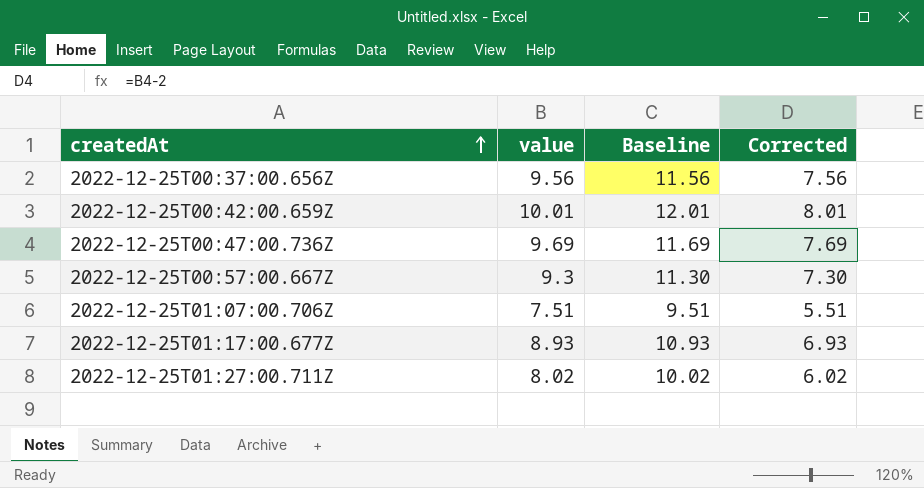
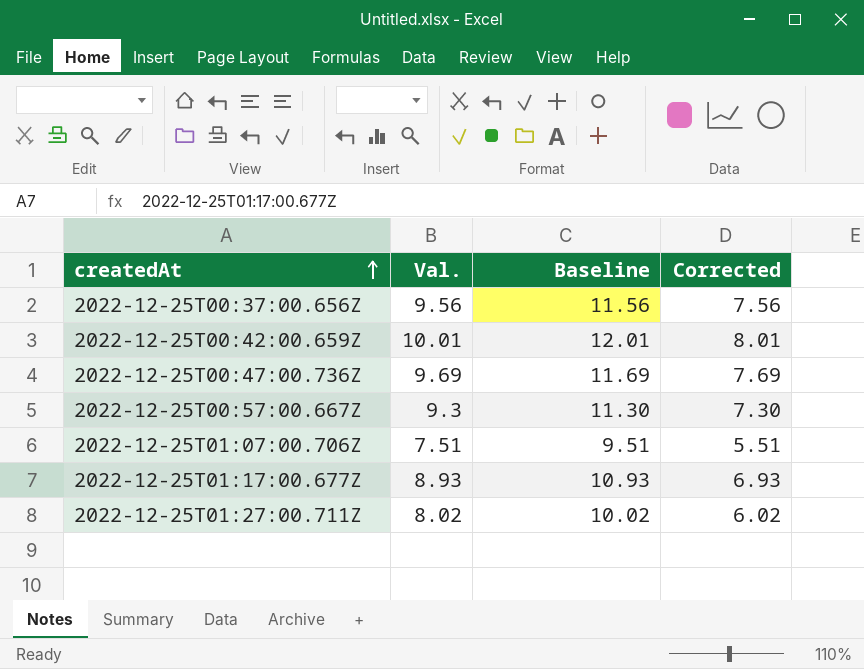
column name: value -> Val.

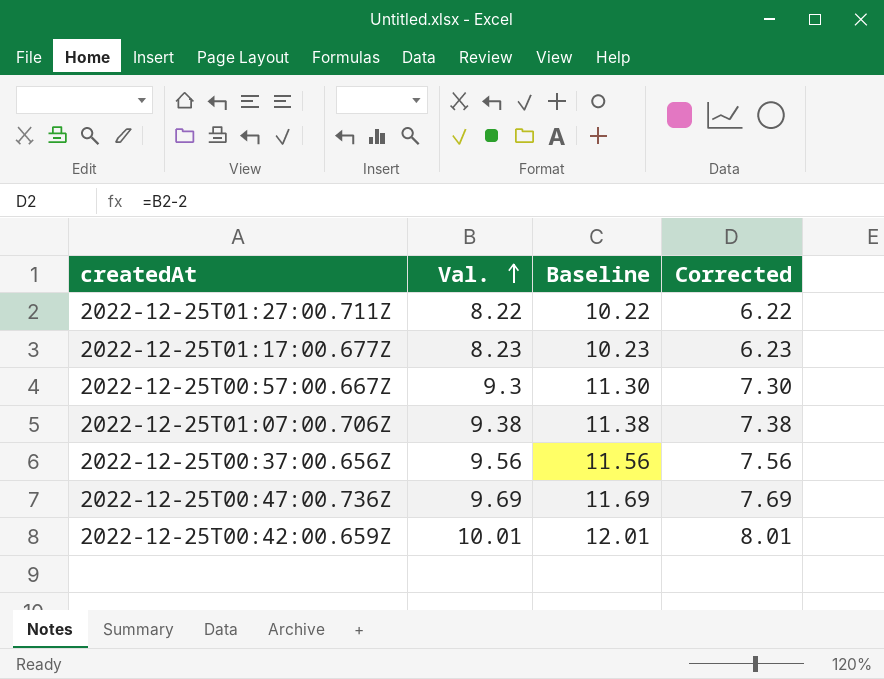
row order: createdAt ascending -> Val. ascending
2022-12-25T01:27:00.711Z | Val.: 8.02 -> 8.22
2022-12-25T01:27:00.711Z | Baseline: 10.02 -> 10.22
2022-12-25T01:27:00.711Z | Corrected: 6.02 -> 6.22
2022-12-25T01:17:00.677Z | Val.: 8.93 -> 8.23
2022-12-25T01:17:00.677Z | Baseline: 10.93 -> 10.23
2022-12-25T01:17:00.677Z | Corrected: 6.93 -> 6.23
2022-12-25T01:07:00.706Z | Val.: 7.51 -> 9.38
2022-12-25T01:07:00.706Z | Baseline: 9.51 -> 11.38
2022-12-25T01:07:00.706Z | Corrected: 5.51 -> 7.38

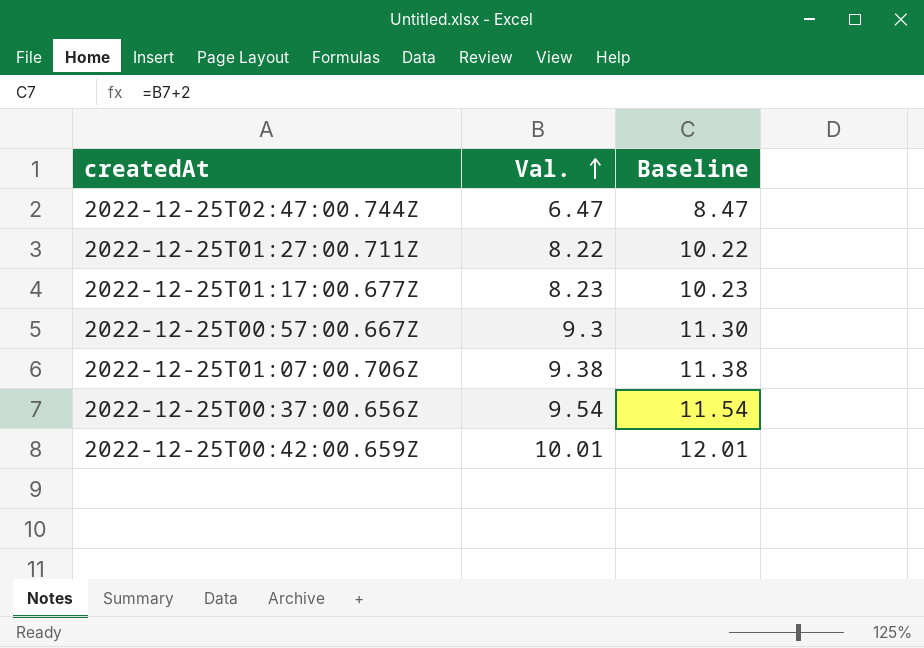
column Corrected | formula: [Val.] - 2 -> none
row 2022-12-25T00:47:00.736Z: 9.69 | 11.69 | 7.69 -> none
row 2022-12-25T02:47:00.744Z: none -> 6.47 | 8.47
2022-12-25T00:37:00.656Z | Val.: 9.56 -> 9.54
2022-12-25T00:37:00.656Z | Baseline: 11.56 -> 11.54

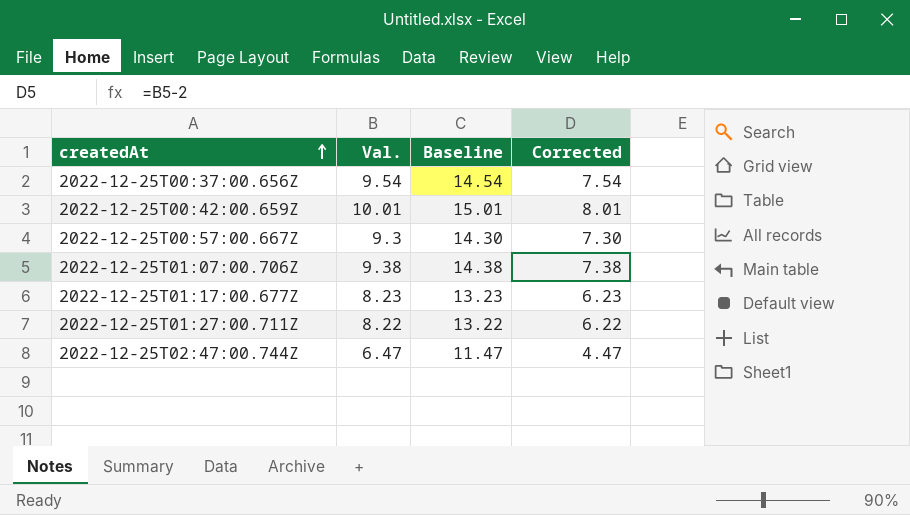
row order: Val. ascending -> createdAt ascending
column Baseline | formula: [Val.] + 2 -> [Val.] + 5
column Corrected | formula: none -> [Val.] - 2

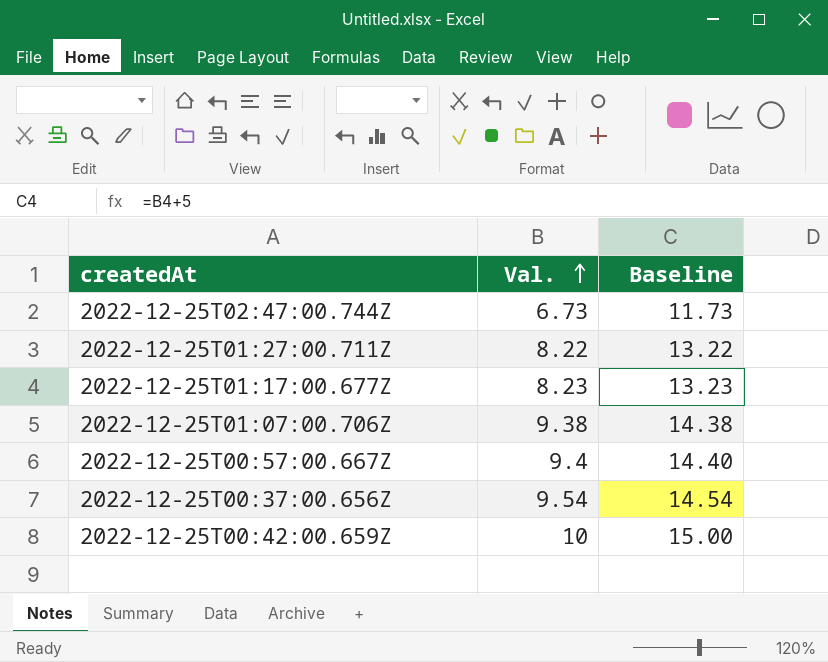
row order: createdAt ascending -> Val. ascending
column Corrected | formula: [Val.] - 2 -> none
2022-12-25T02:47:00.744Z | Val.: 6.47 -> 6.73
2022-12-25T02:47:00.744Z | Baseline: 11.47 -> 11.73
2022-12-25T00:57:00.667Z | Val.: 9.3 -> 9.4
2022-12-25T00:57:00.667Z | Baseline: 14.30 -> 14.40
2022-12-25T00:42:00.659Z | Val.: 10.01 -> 10
2022-12-25T00:42:00.659Z | Baseline: 15.01 -> 15.00

